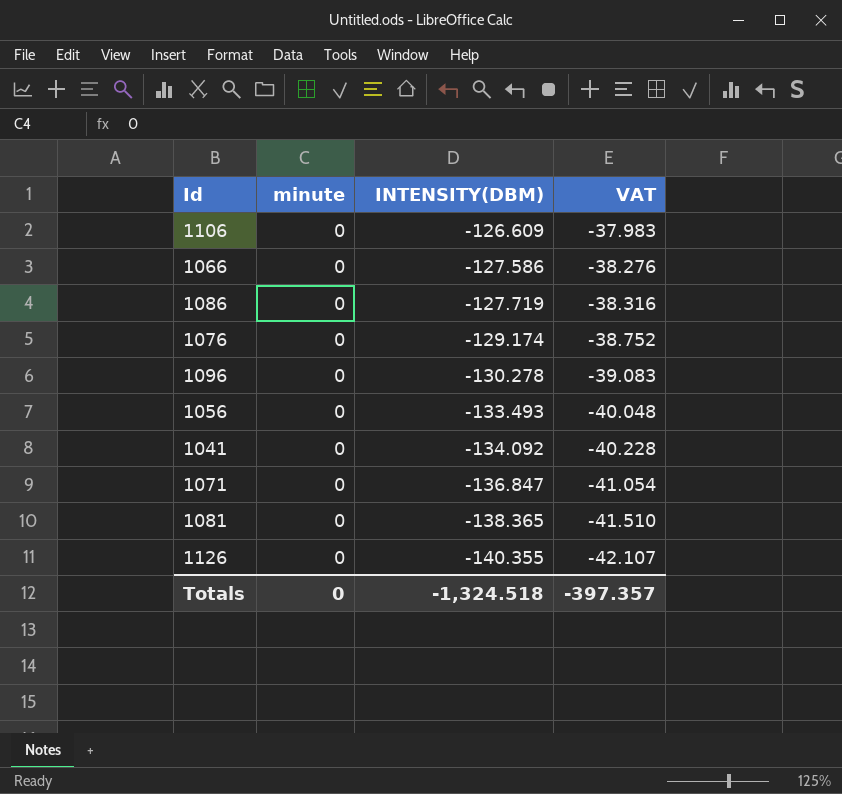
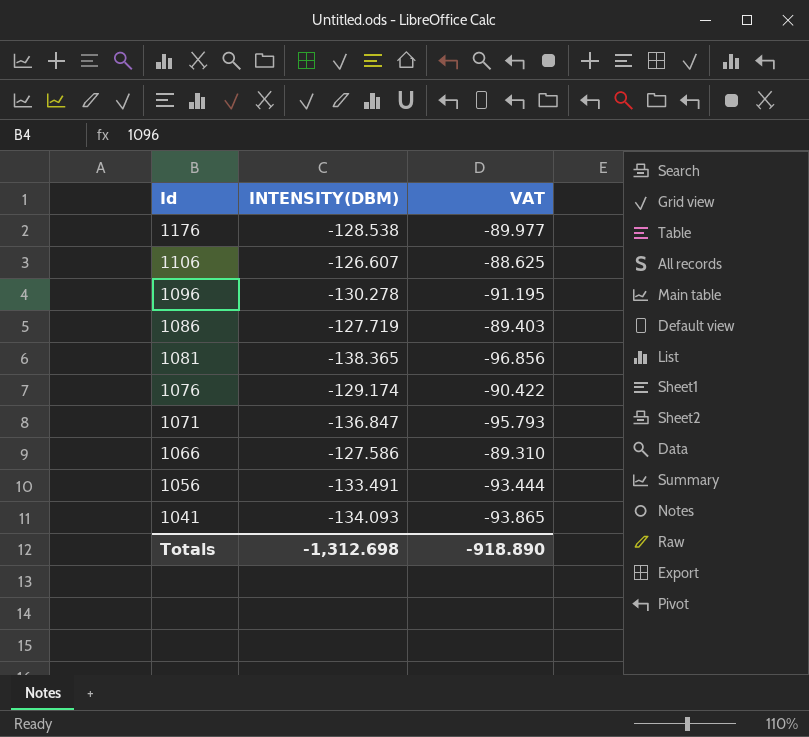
row order: INTENSITY(DBM) descending -> Id descending
column minute | position: 2 -> none
column VAT | formula: [INTENSITY(DBM)] * 0.3 -> [INTENSITY(DBM)] * 0.7
row 1126: 0 | -140.355 | -42.107 -> none
row 1176: none -> -128.538 | -89.977
1106 | INTENSITY(DBM): -126.609 -> -126.607
1056 | INTENSITY(DBM): -133.493 -> -133.491
1041 | INTENSITY(DBM): -134.092 -> -134.093
Totals | INTENSITY(DBM): -1,324.518 -> -1,312.698
Totals | VAT: -397.357 -> -918.890

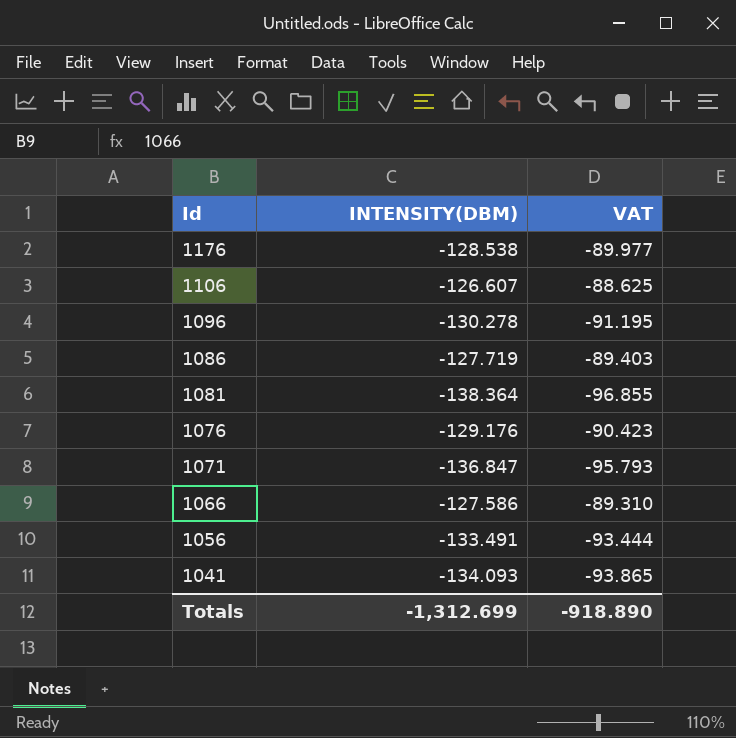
1081 | INTENSITY(DBM): -138.365 -> -138.364
1081 | VAT: -96.856 -> -96.855
1076 | INTENSITY(DBM): -129.174 -> -129.176
1076 | VAT: -90.422 -> -90.423
Totals | INTENSITY(DBM): -1,312.698 -> -1,312.699

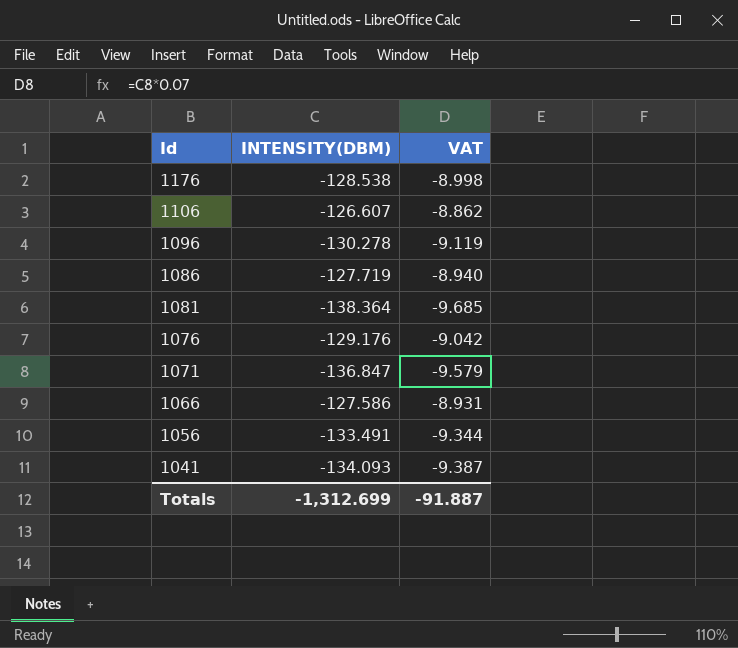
column VAT | formula: [INTENSITY(DBM)] * 0.7 -> [INTENSITY(DBM)] * 0.07
Totals | VAT: -918.890 -> -91.887

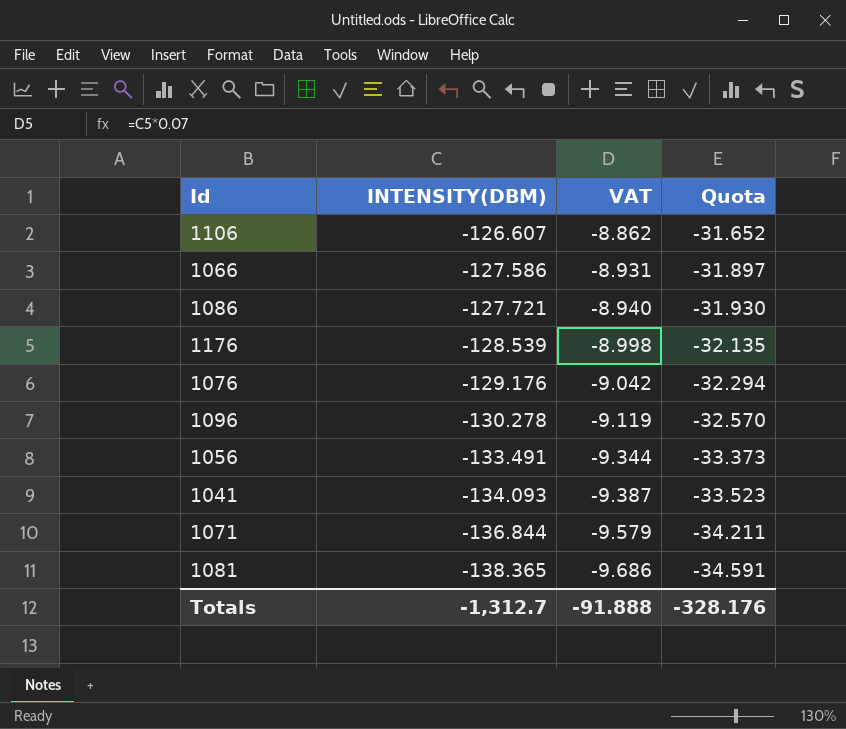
row order: Id descending -> INTENSITY(DBM) descending
column Quota | formula: none -> [INTENSITY(DBM)] * 0.25
1086 | INTENSITY(DBM): -127.719 -> -127.721
1176 | INTENSITY(DBM): -128.538 -> -128.539
1071 | INTENSITY(DBM): -136.847 -> -136.844
1081 | INTENSITY(DBM): -138.364 -> -138.365
1081 | VAT: -9.685 -> -9.686
Totals | INTENSITY(DBM): -1,312.699 -> -1,312.7
Totals | VAT: -91.887 -> -91.888

